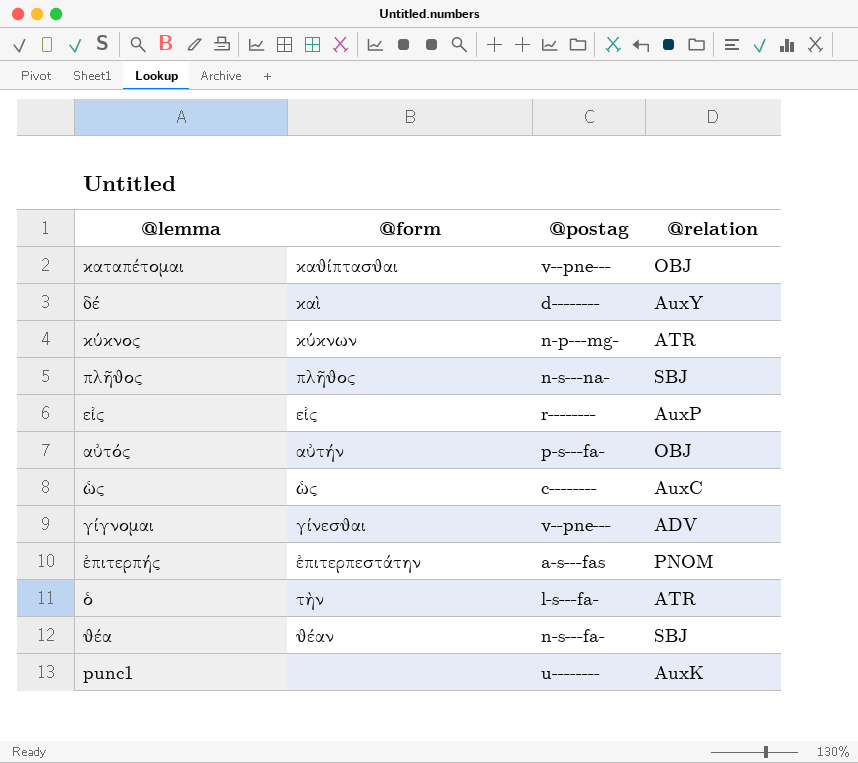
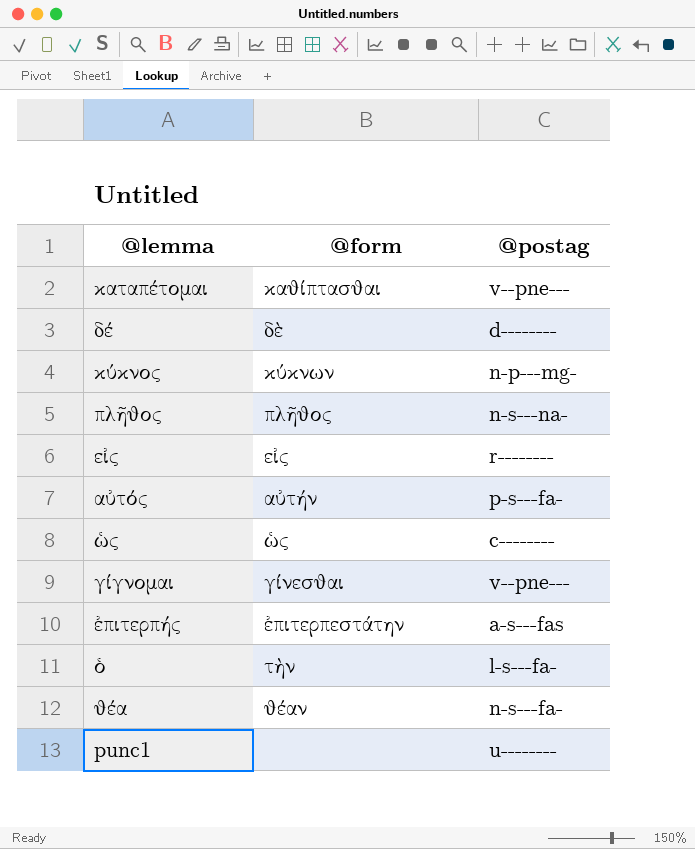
column @relation | position: 4 -> none
δέ | @form: καὶ -> δὲ

